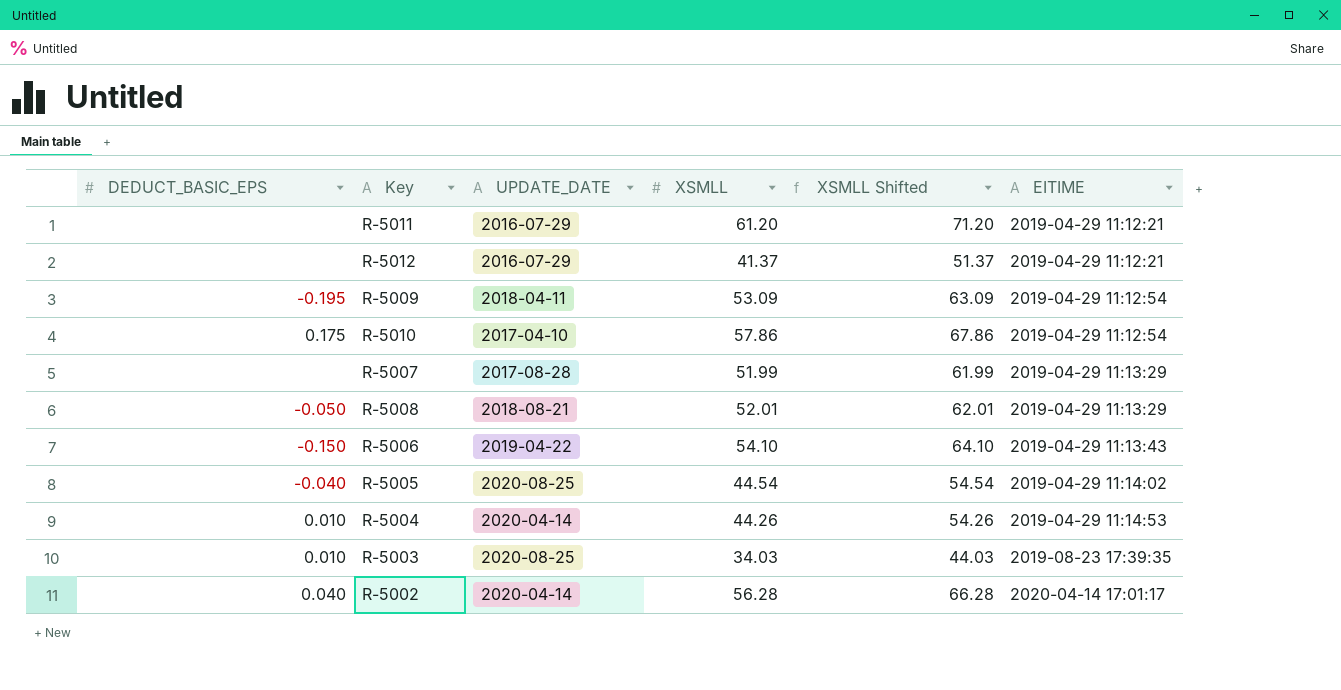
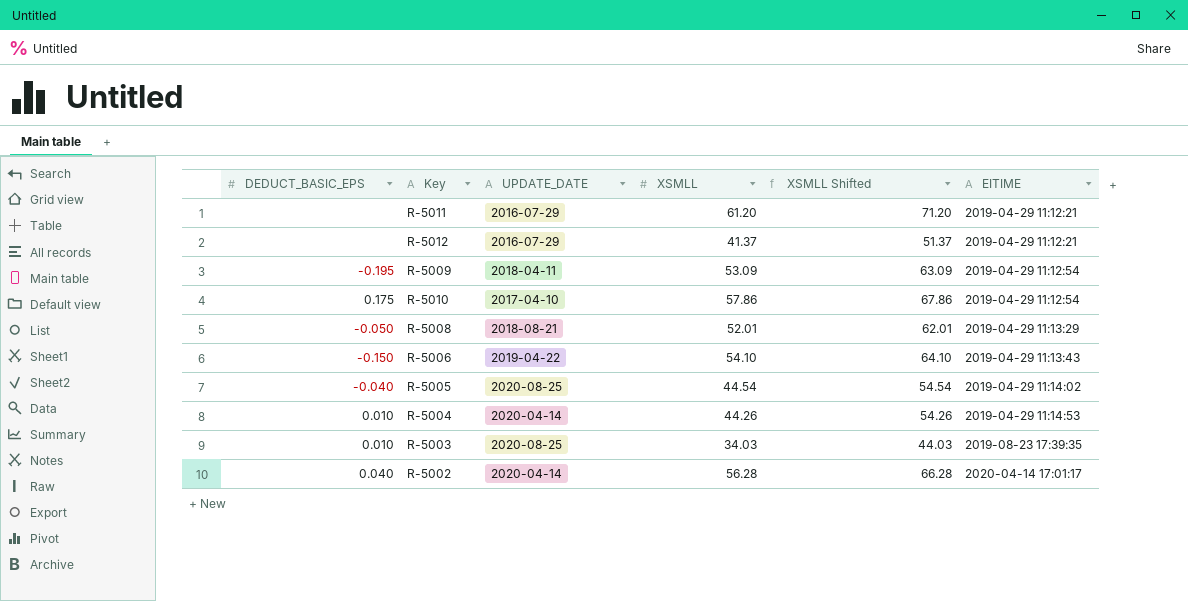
row R-5007: none | 2017-08-28 | 51.99 | 61.99 | 2019-04-29 11:13:29 -> none

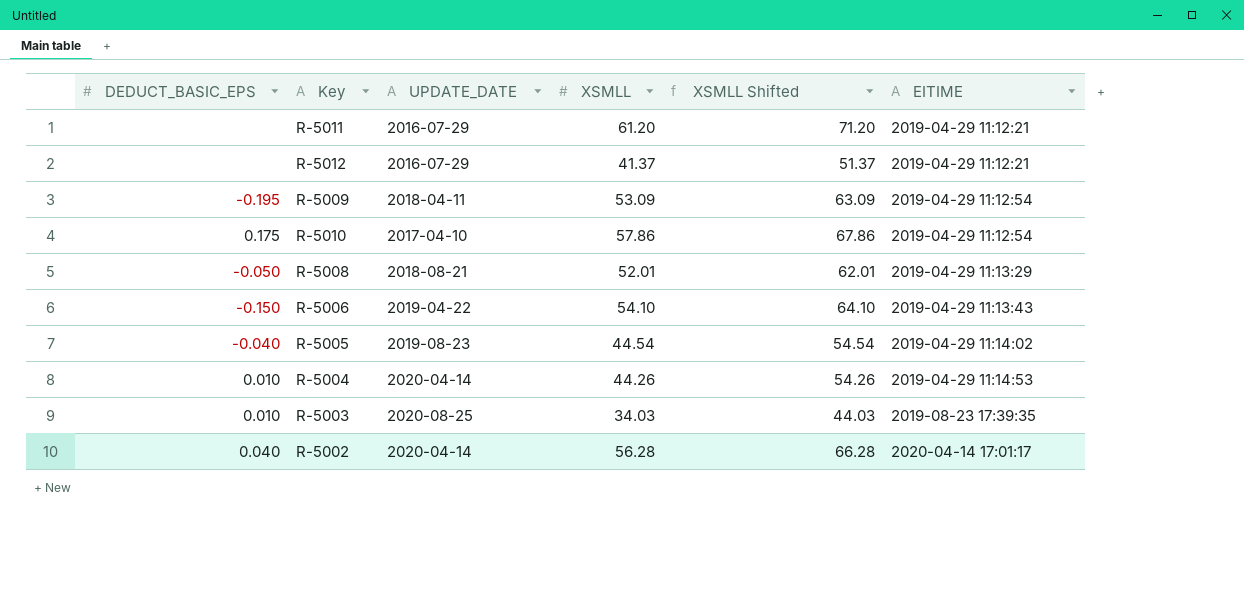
R-5005 | UPDATE_DATE: 2020-08-25 -> 2019-08-23

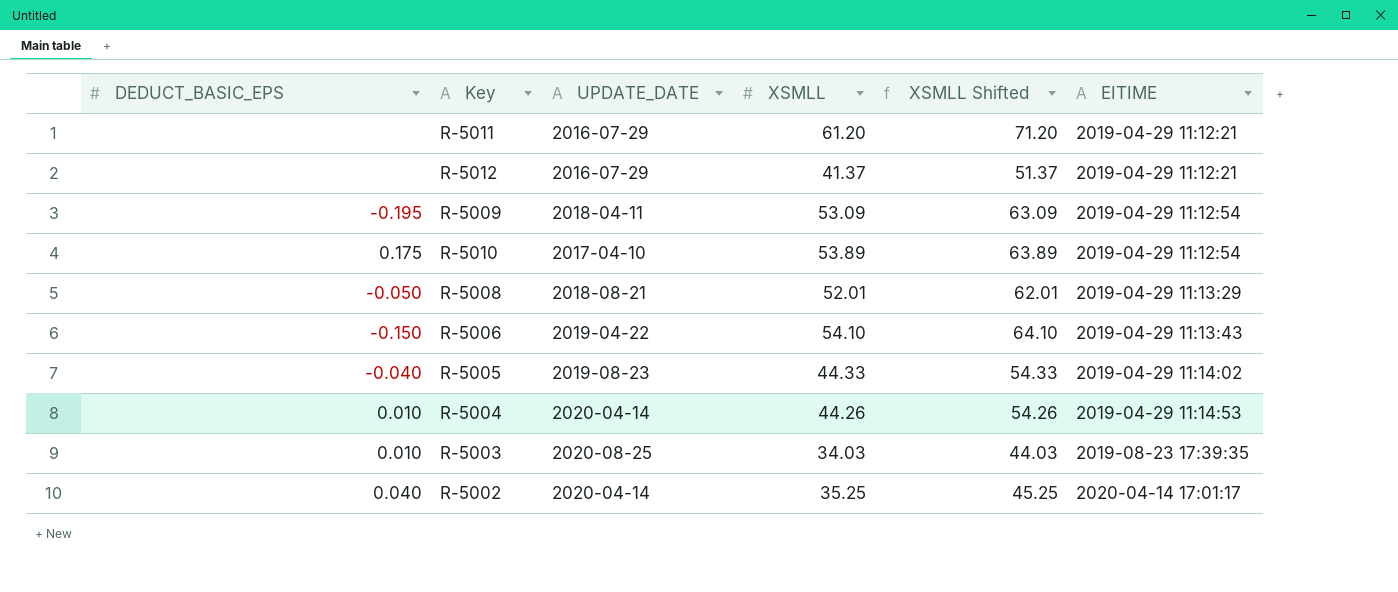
R-5010 | XSMLL: 57.86 -> 53.89
R-5010 | XSMLL Shifted: 67.86 -> 63.89
R-5005 | XSMLL: 44.54 -> 44.33
R-5005 | XSMLL Shifted: 54.54 -> 54.33
R-5002 | XSMLL: 56.28 -> 35.25
R-5002 | XSMLL Shifted: 66.28 -> 45.25

